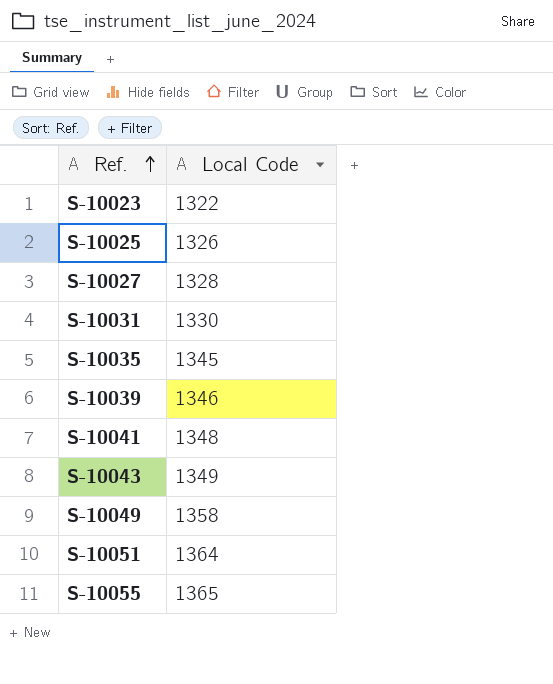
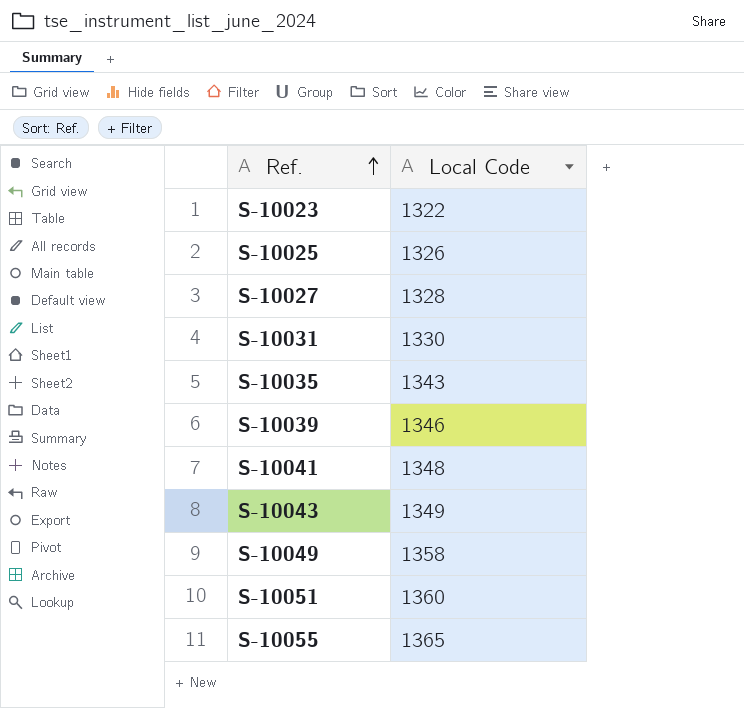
S-10035 | Local Code: 1345 -> 1343
S-10051 | Local Code: 1364 -> 1360

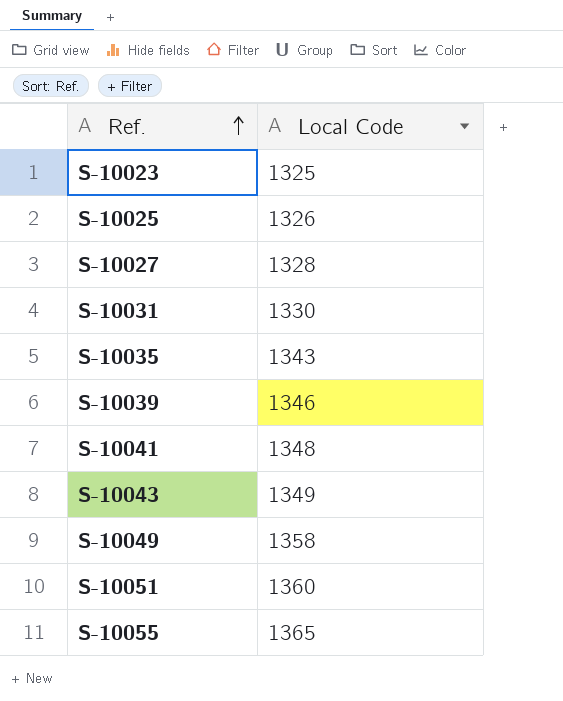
S-10023 | Local Code: 1322 -> 1325

